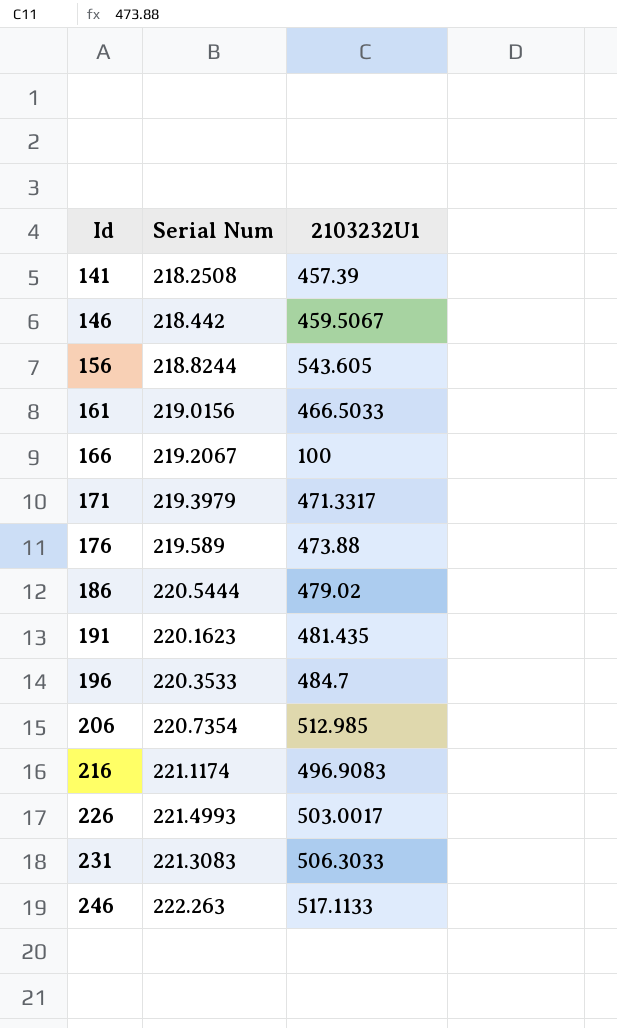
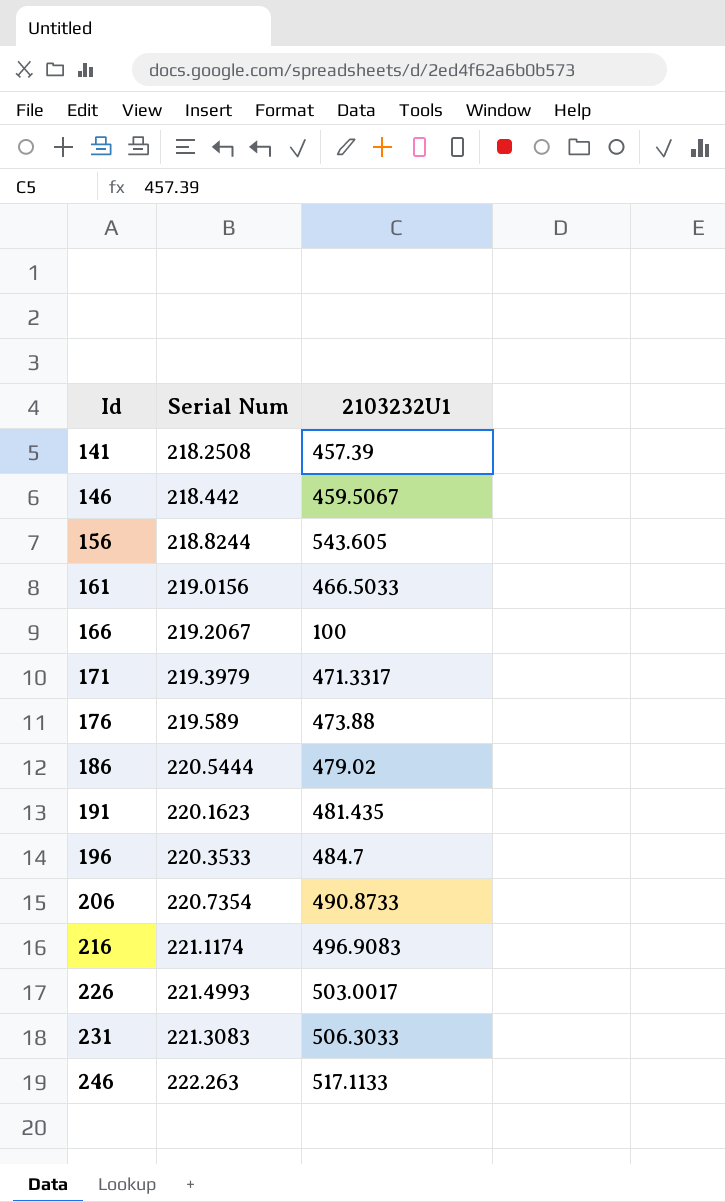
206 | 2103232U1: 512.985 -> 490.8733

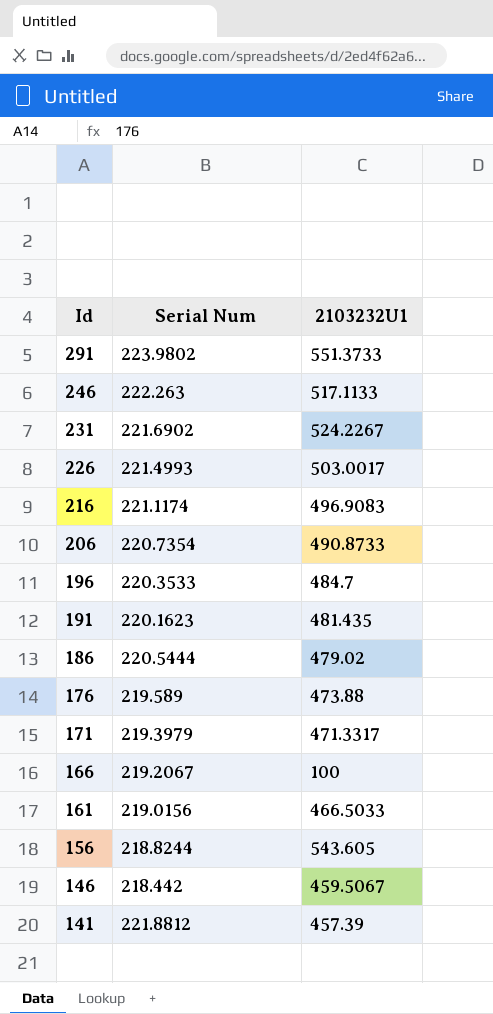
row order: Id ascending -> Id descending
row 291: none -> 223.9802 | 551.3733
231 | Serial Num: 221.3083 -> 221.6902
231 | 2103232U1: 506.3033 -> 524.2267
141 | Serial Num: 218.2508 -> 221.8812

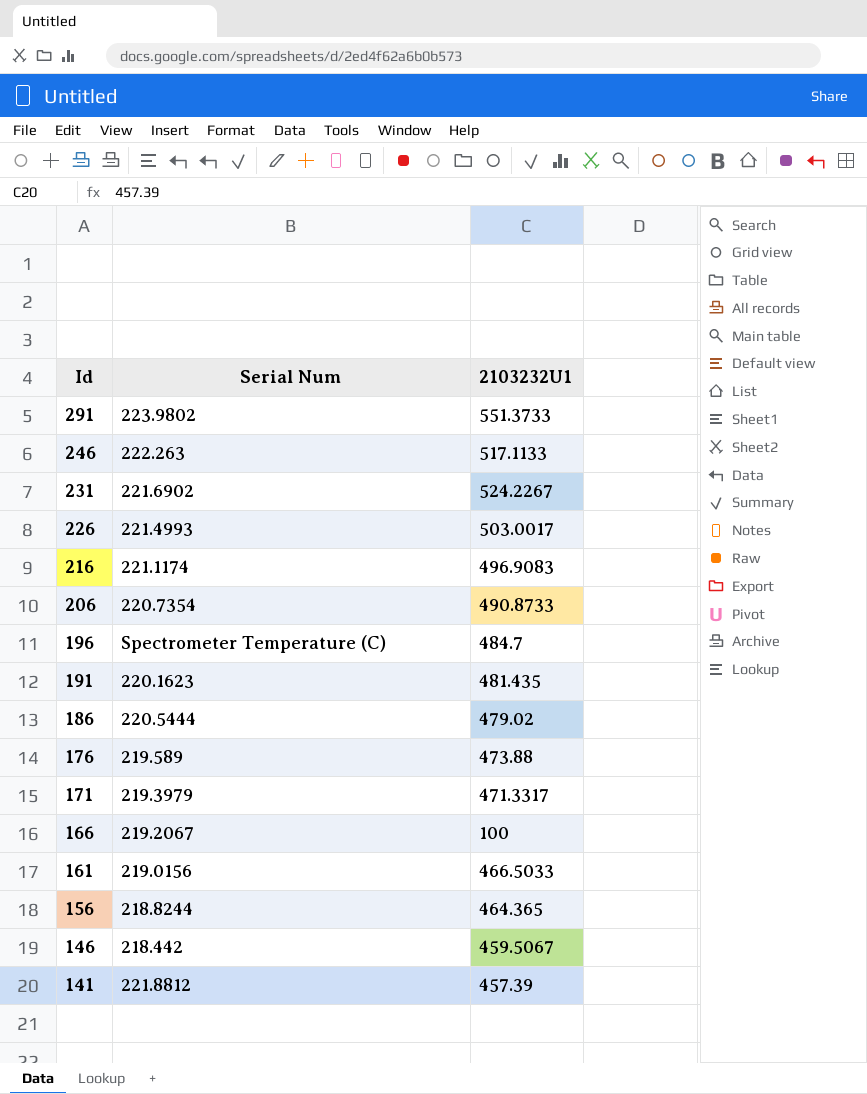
196 | Serial Num: 220.3533 -> Spectrometer Temperature (C)
156 | 2103232U1: 543.605 -> 464.365

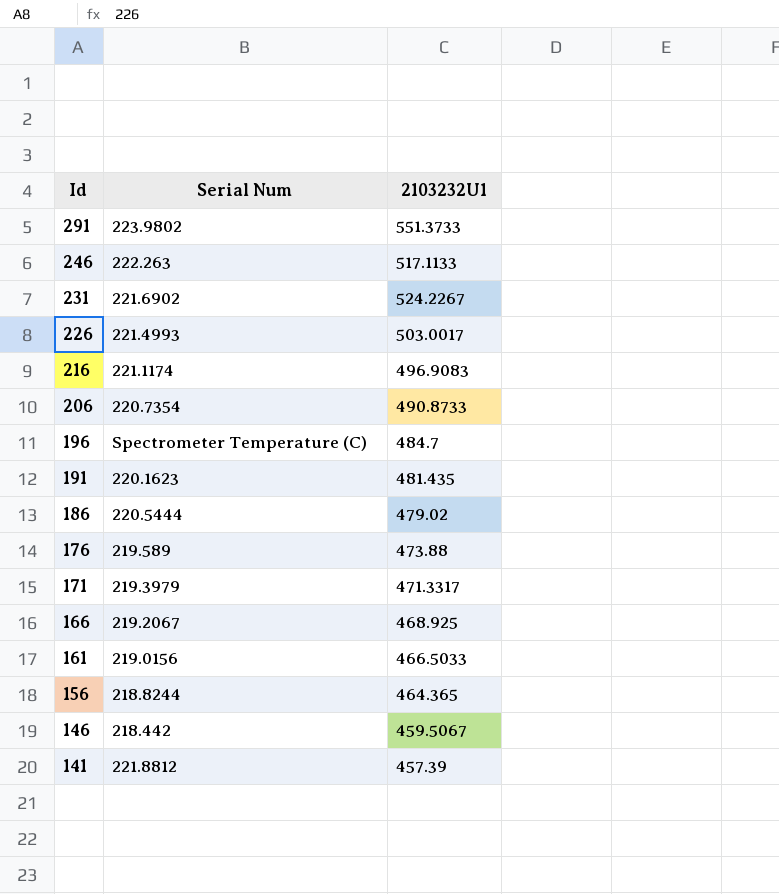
166 | 2103232U1: 100 -> 468.925

